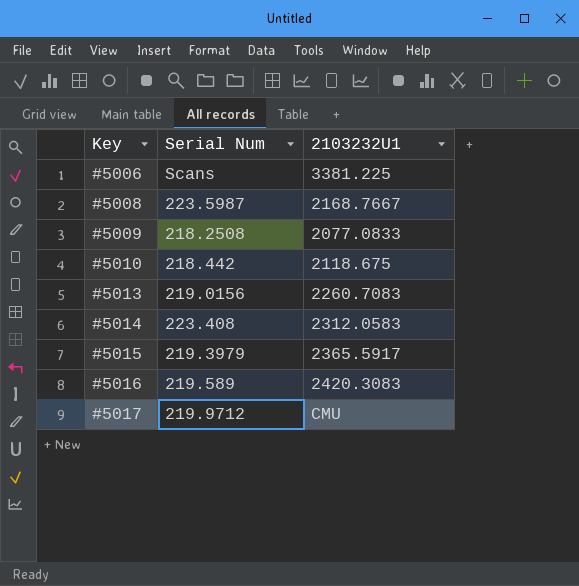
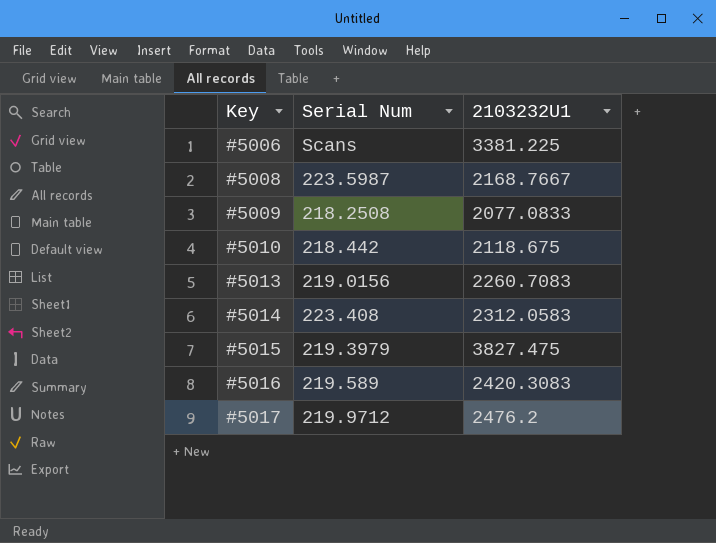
#5015 | 2103232U1: 2365.5917 -> 3827.475
#5017 | 2103232U1: CMU -> 2476.2

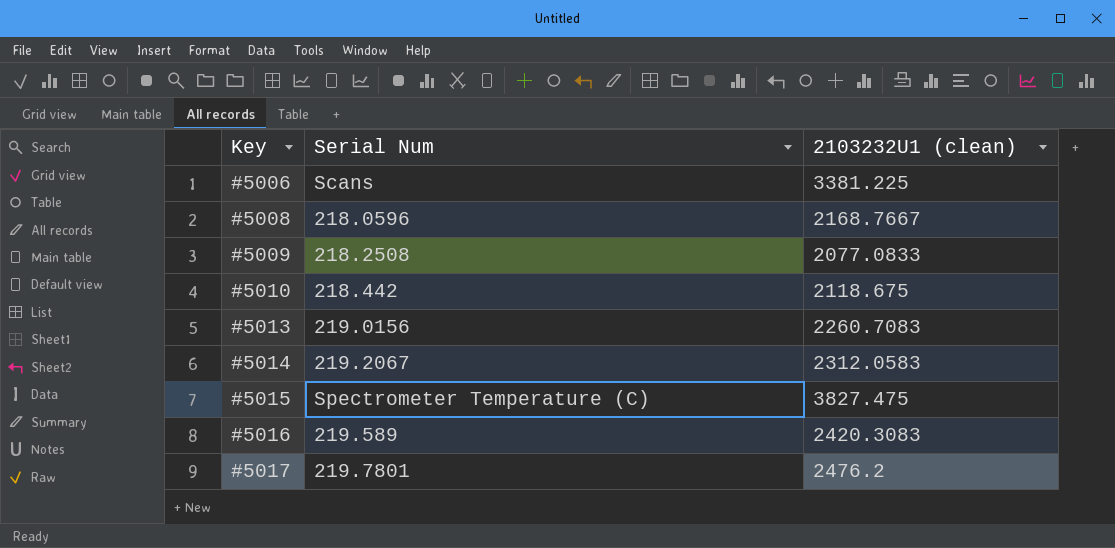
column name: 2103232U1 -> 2103232U1 (clean)
#5008 | Serial Num: 223.5987 -> 218.0596
#5014 | Serial Num: 223.408 -> 219.2067
#5015 | Serial Num: 219.3979 -> Spectrometer Temperature (C)
#5017 | Serial Num: 219.9712 -> 219.7801

